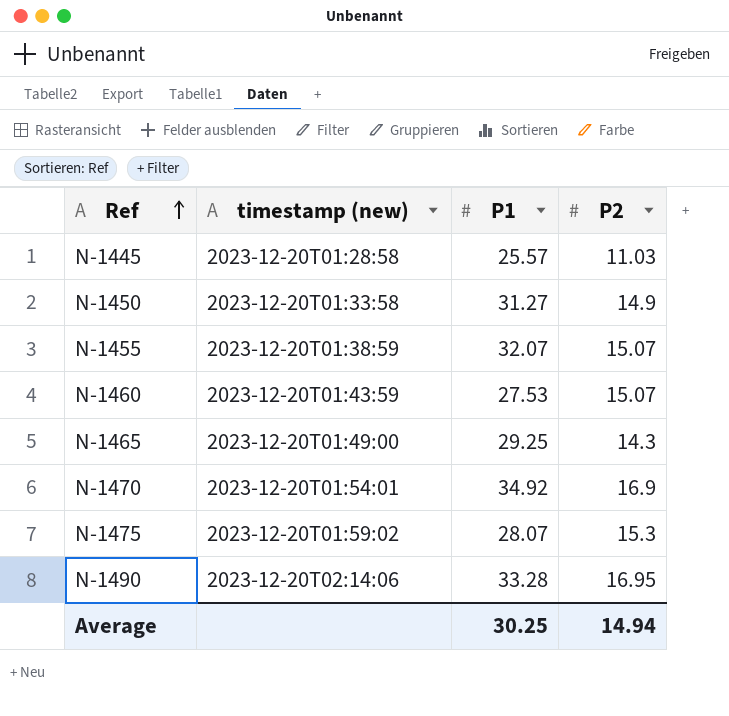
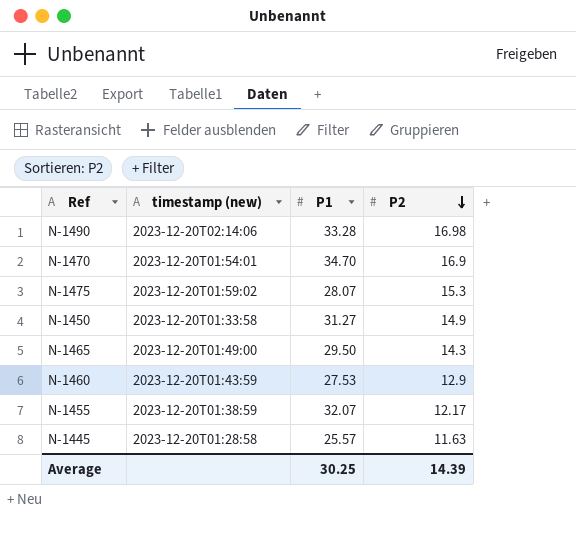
row order: Ref ascending -> P2 descending
N-1490 | P2: 16.95 -> 16.98
N-1470 | P1: 34.92 -> 34.70
N-1465 | P1: 29.25 -> 29.50
N-1460 | P2: 15.07 -> 12.9
N-1455 | P2: 15.07 -> 12.17
N-1445 | P2: 11.03 -> 11.63
Average | P2: 14.94 -> 14.39

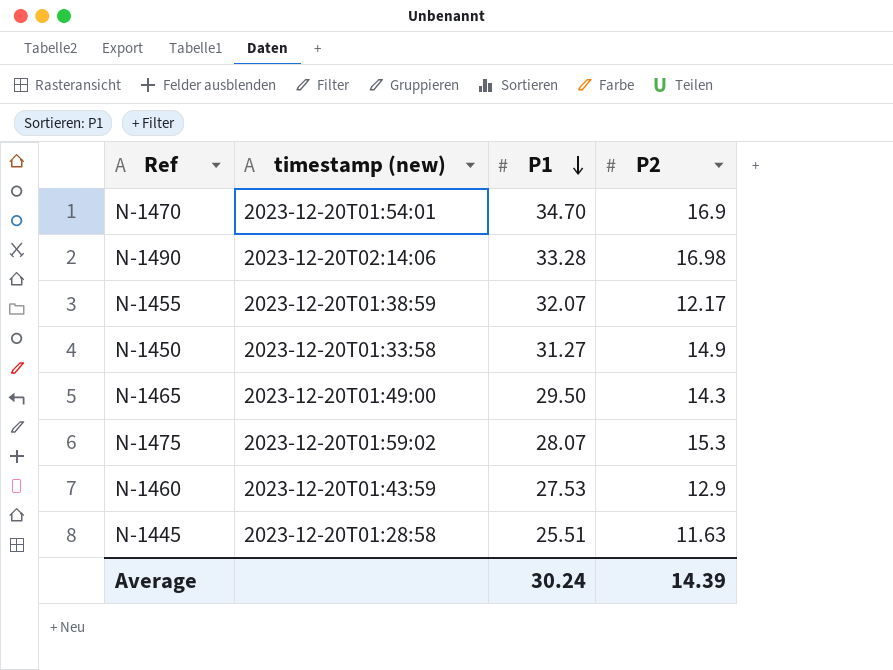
row order: P2 descending -> P1 descending
N-1445 | P1: 25.57 -> 25.51
Average | P1: 30.25 -> 30.24

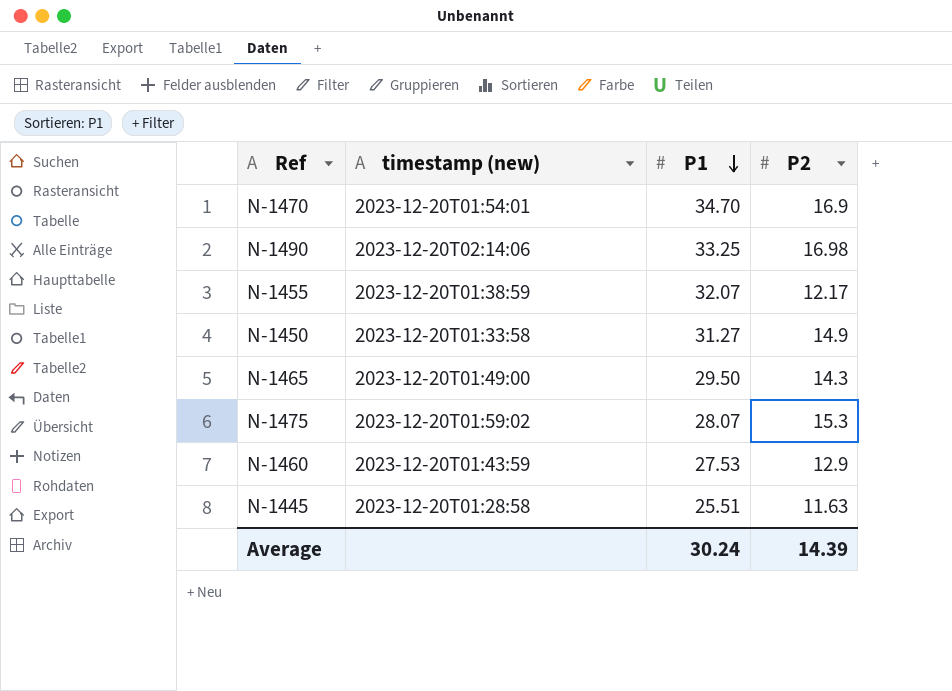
N-1490 | P1: 33.28 -> 33.25

